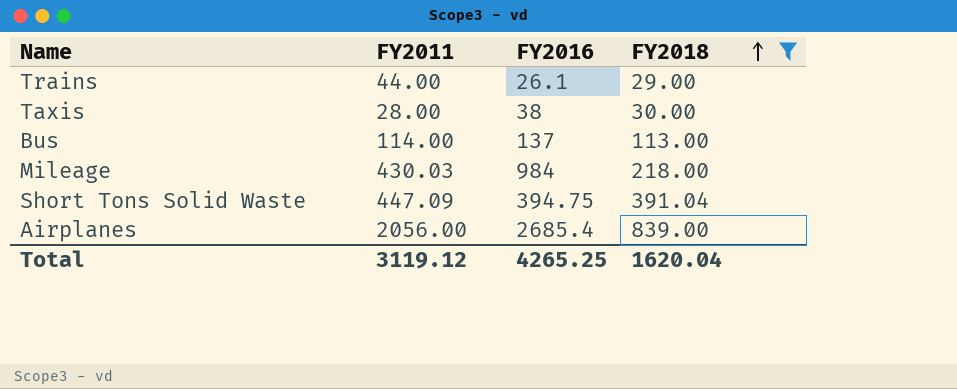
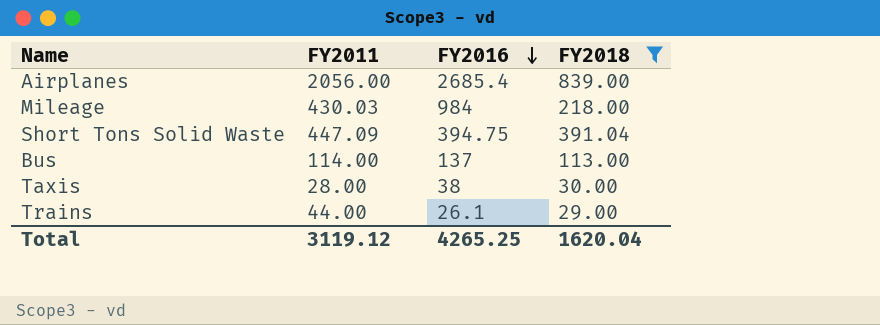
row order: FY2018 ascending -> FY2016 descending

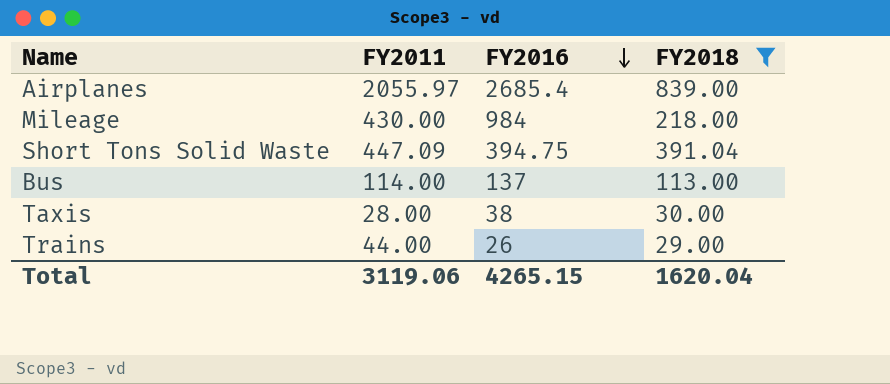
Airplanes | FY2011: 2056.00 -> 2055.97
Mileage | FY2011: 430.03 -> 430.00
Trains | FY2016: 26.1 -> 26
Total | FY2011: 3119.12 -> 3119.06
Total | FY2016: 4265.25 -> 4265.15

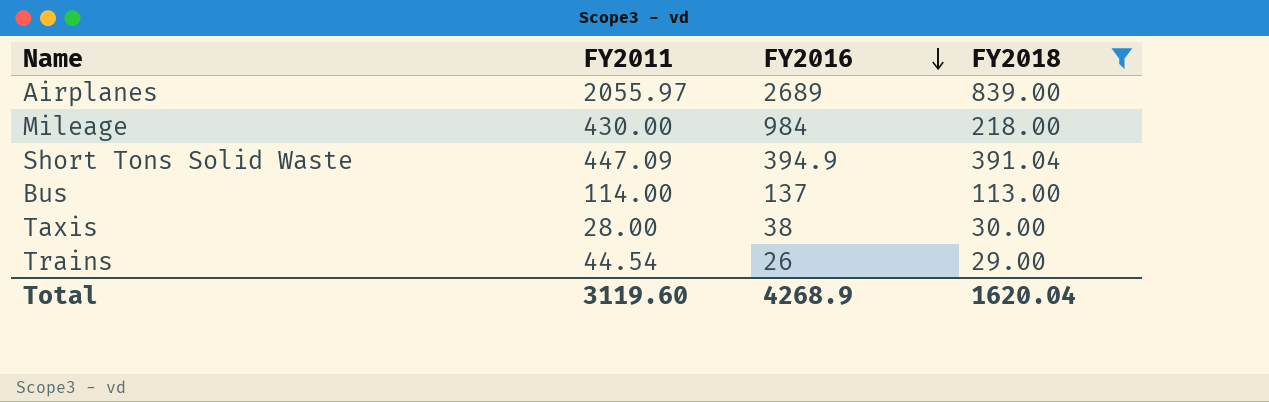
Airplanes | FY2016: 2685.4 -> 2689
Short Tons Solid Waste | FY2016: 394.75 -> 394.9
Trains | FY2011: 44.00 -> 44.54
Total | FY2011: 3119.06 -> 3119.60
Total | FY2016: 4265.15 -> 4268.9

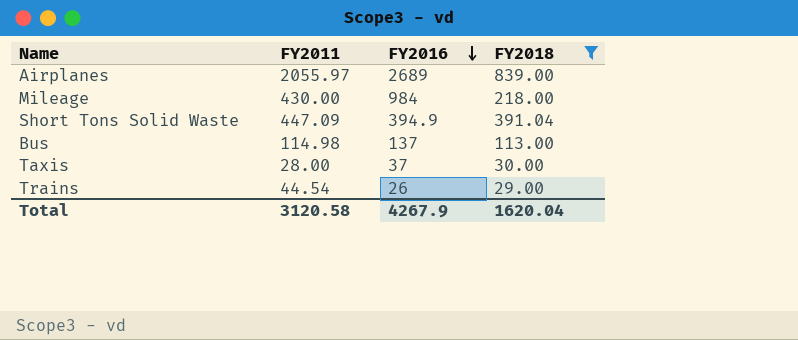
Bus | FY2011: 114.00 -> 114.98
Taxis | FY2016: 38 -> 37
Total | FY2011: 3119.60 -> 3120.58
Total | FY2016: 4268.9 -> 4267.9

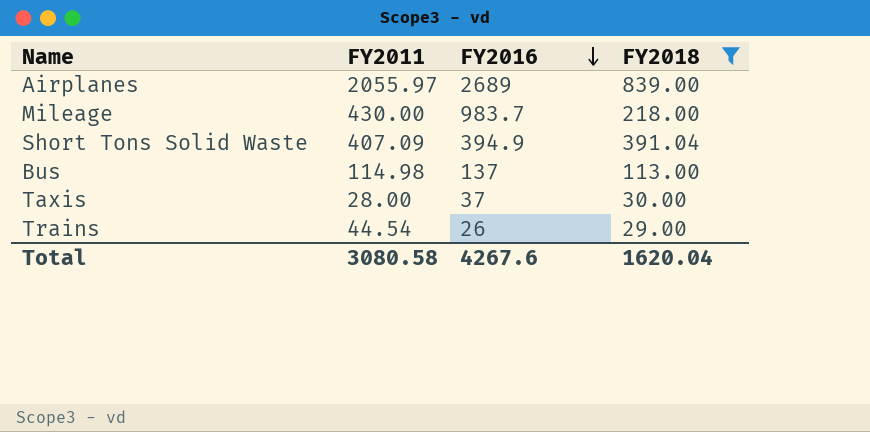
Mileage | FY2016: 984 -> 983.7
Short Tons Solid Waste | FY2011: 447.09 -> 407.09
Total | FY2011: 3120.58 -> 3080.58
Total | FY2016: 4267.9 -> 4267.6

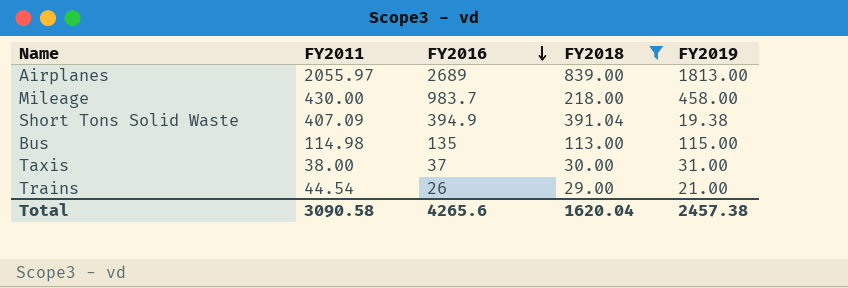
column FY2019 | position: none -> 5
Bus | FY2016: 137 -> 135
Taxis | FY2011: 28.00 -> 38.00
Total | FY2011: 3080.58 -> 3090.58
Total | FY2016: 4267.6 -> 4265.6

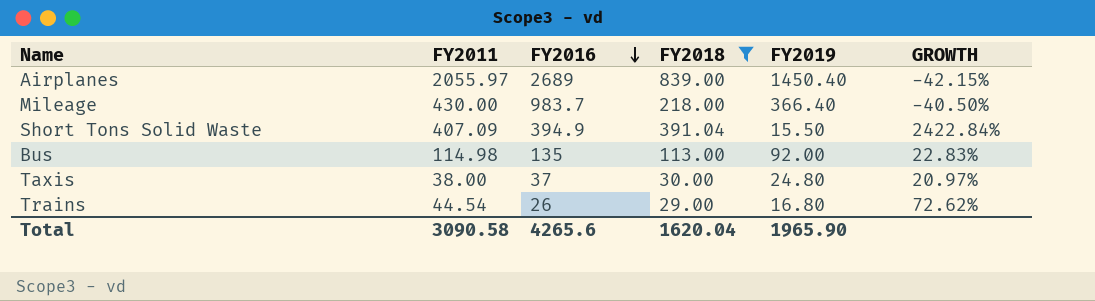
column GROWTH | formula: none -> ([FY2018] - [FY2019]) / [FY2019]
Airplanes | FY2019: 1813.00 -> 1450.40
Mileage | FY2019: 458.00 -> 366.40
Short Tons Solid Waste | FY2019: 19.38 -> 15.50
Bus | FY2019: 115.00 -> 92.00
Taxis | FY2019: 31.00 -> 24.80
Trains | FY2019: 21.00 -> 16.80
Total | FY2019: 2457.38 -> 1965.90

